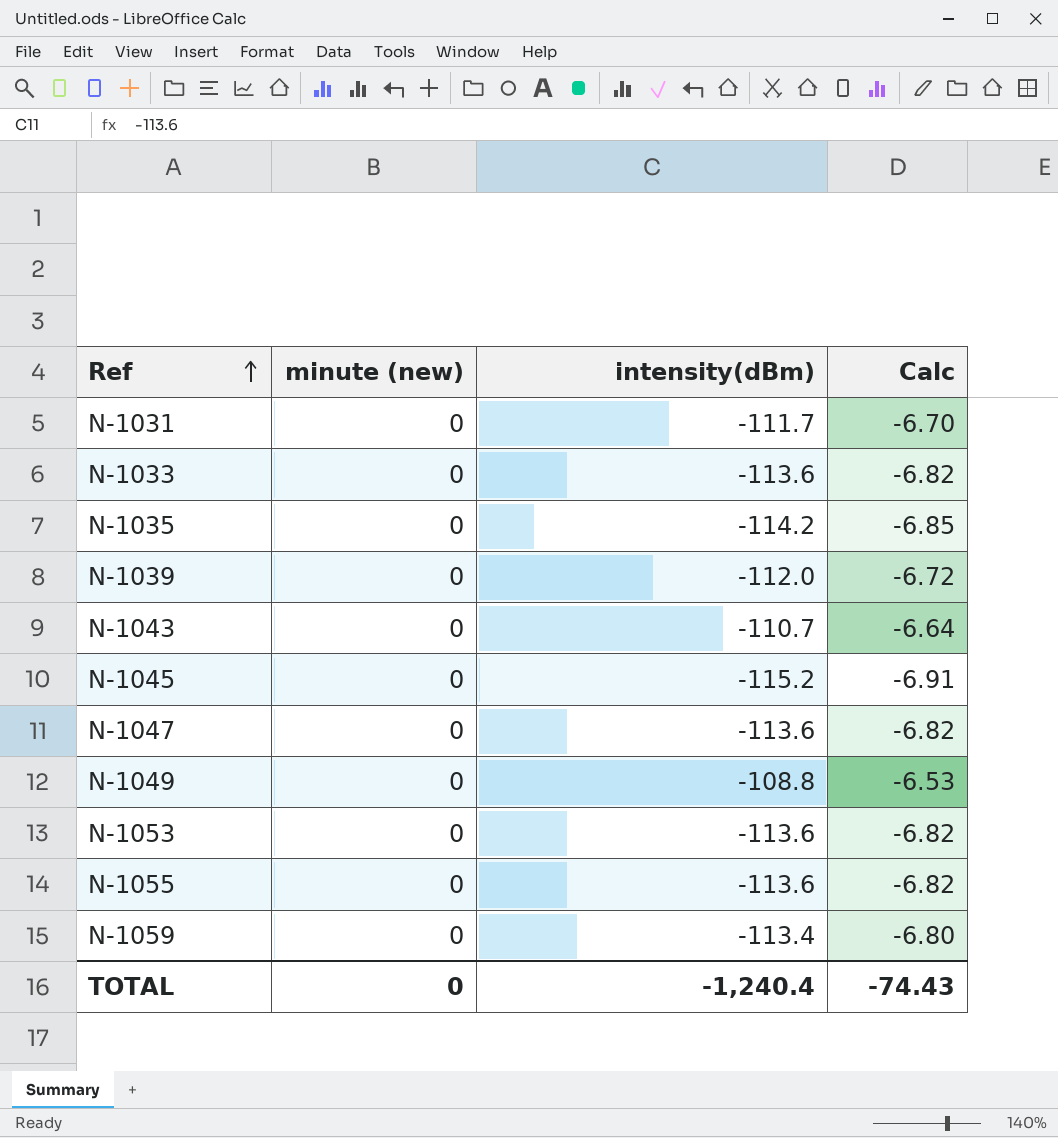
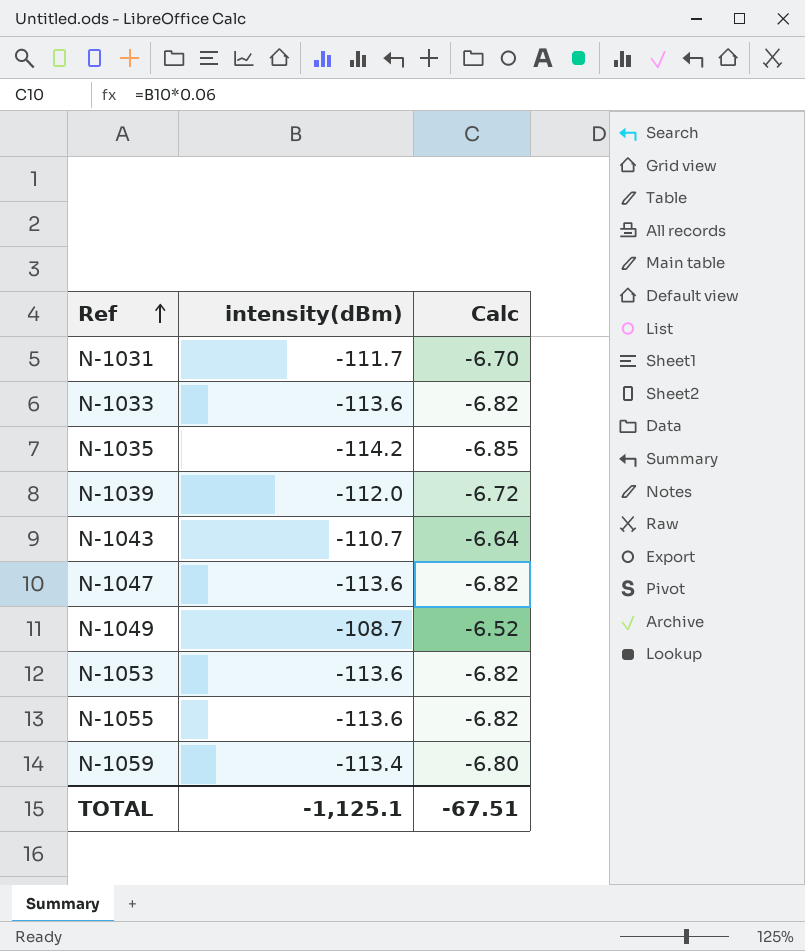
column minute (new) | position: 2 -> none
row N-1045: 0 | -115.2 | -6.91 -> none
N-1049 | intensity(dBm): -108.8 -> -108.7
N-1049 | Calc: -6.53 -> -6.52
TOTAL | intensity(dBm): -1,240.4 -> -1,125.1
TOTAL | Calc: -74.43 -> -67.51

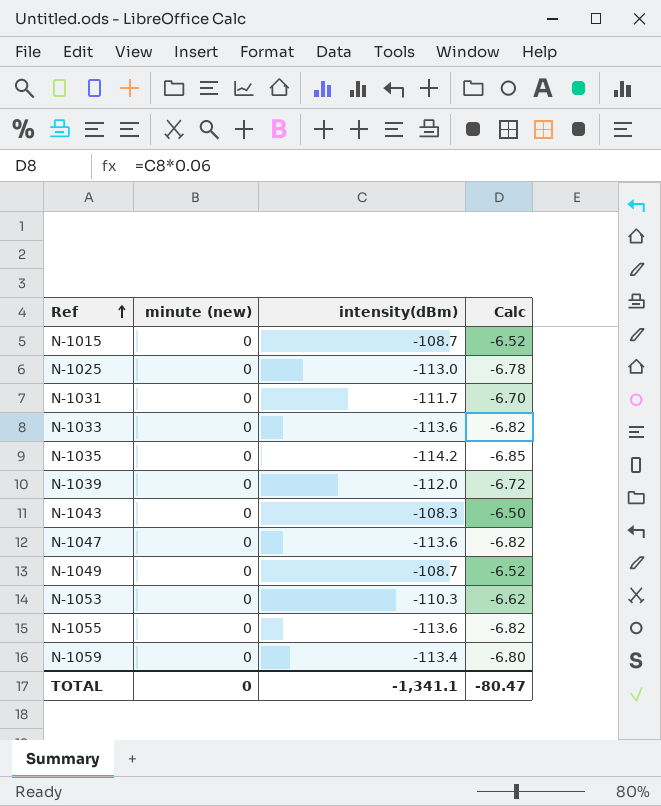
column minute (new) | position: none -> 2
row N-1015: none -> 0 | -108.7 | -6.52
row N-1025: none -> 0 | -113.0 | -6.78
N-1043 | intensity(dBm): -110.7 -> -108.3
N-1043 | Calc: -6.64 -> -6.50
N-1053 | intensity(dBm): -113.6 -> -110.3
N-1053 | Calc: -6.82 -> -6.62
TOTAL | intensity(dBm): -1,125.1 -> -1,341.1
TOTAL | Calc: -67.51 -> -80.47

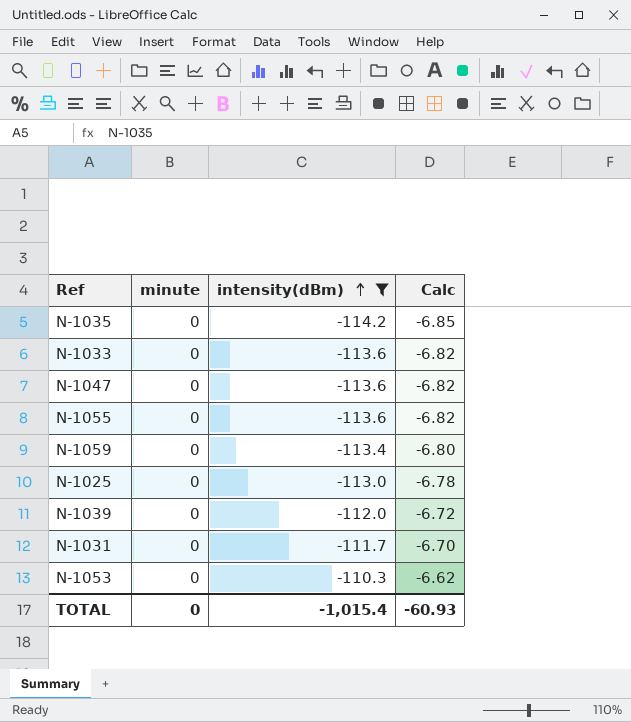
filter: none -> intensity(dBm) <= -110.3
row order: Ref ascending -> intensity(dBm) ascending
column name: minute (new) -> minute
TOTAL | intensity(dBm): -1,341.1 -> -1,015.4
TOTAL | Calc: -80.47 -> -60.93

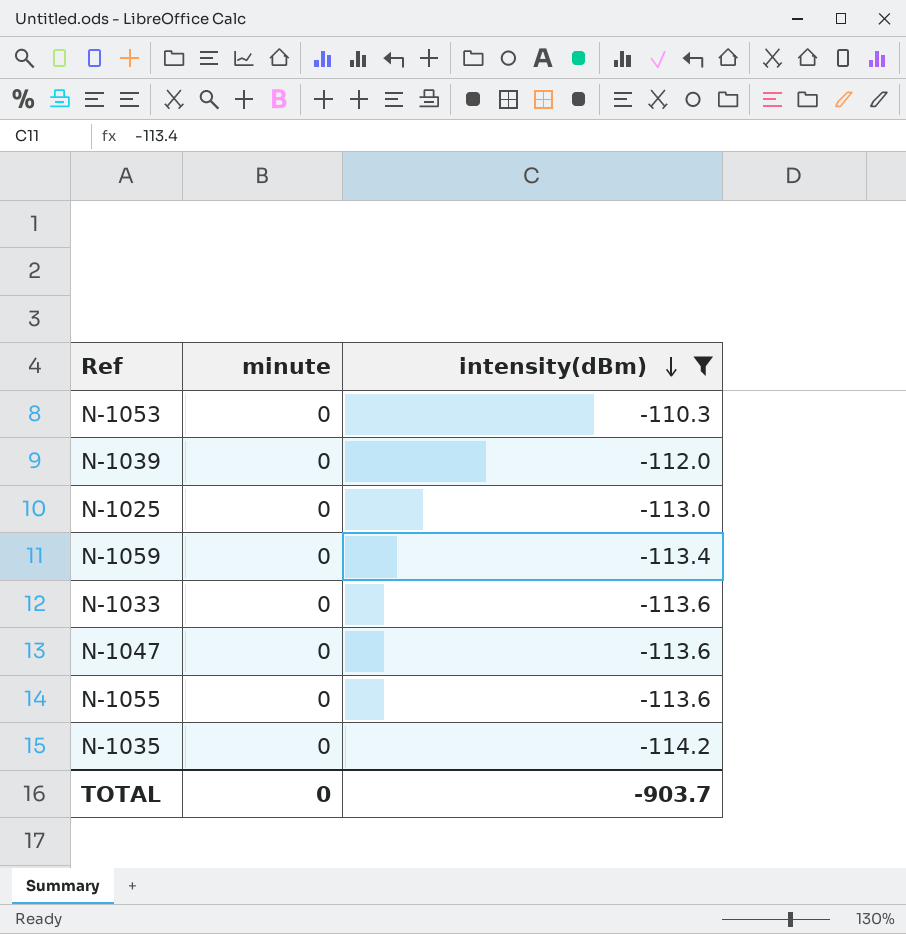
row order: intensity(dBm) ascending -> intensity(dBm) descending
column Calc | formula: [intensity(dBm)] * 0.06 -> none
row N-1031: 0 | -111.7 | -6.70 -> none
TOTAL | intensity(dBm): -1,015.4 -> -903.7

